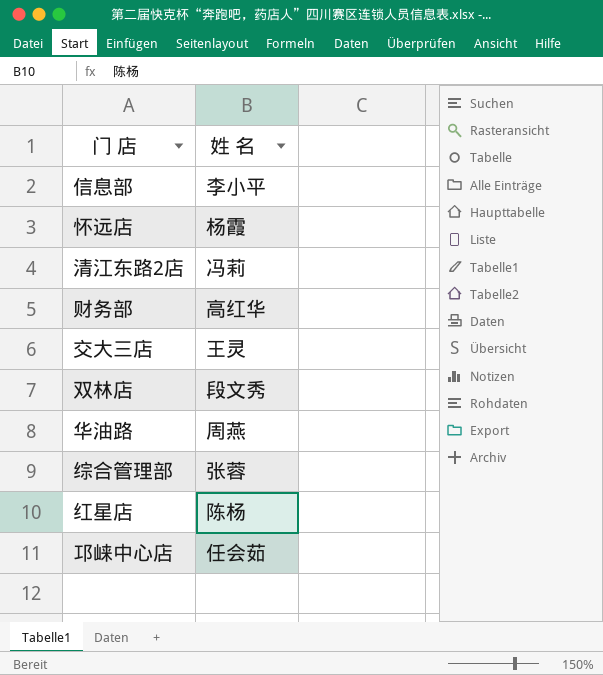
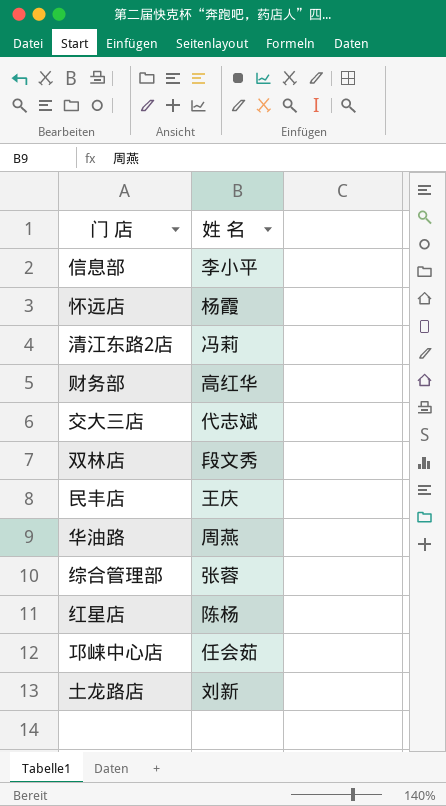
交大三店 | 姓 名: 王灵 -> 代志斌
row 民丰店: none -> 王庆
row 土龙路店: none -> 刘新

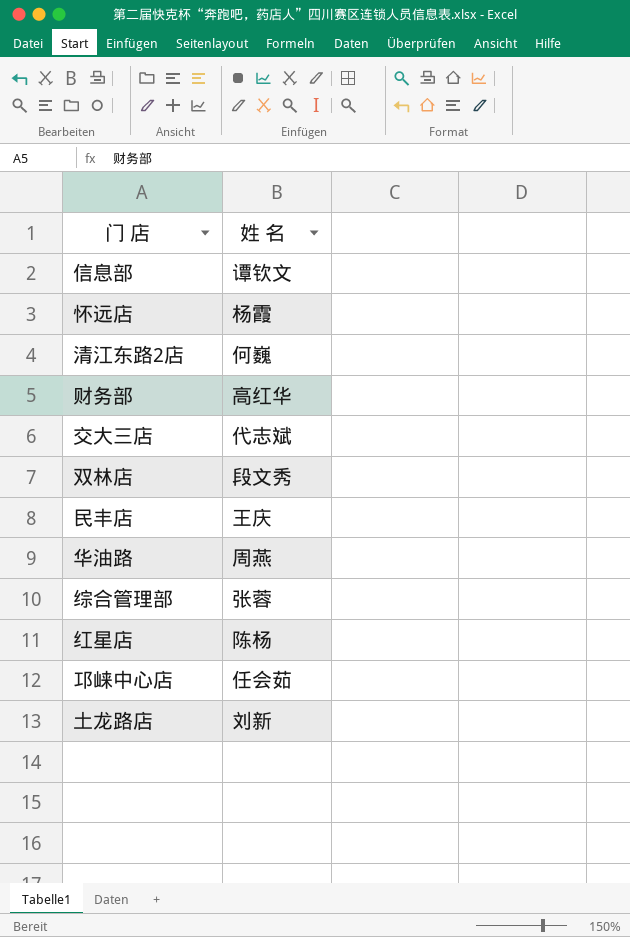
信息部 | 姓 名: 李小平 -> 谭钦文
清江东路2店 | 姓 名: 冯莉 -> 何巍

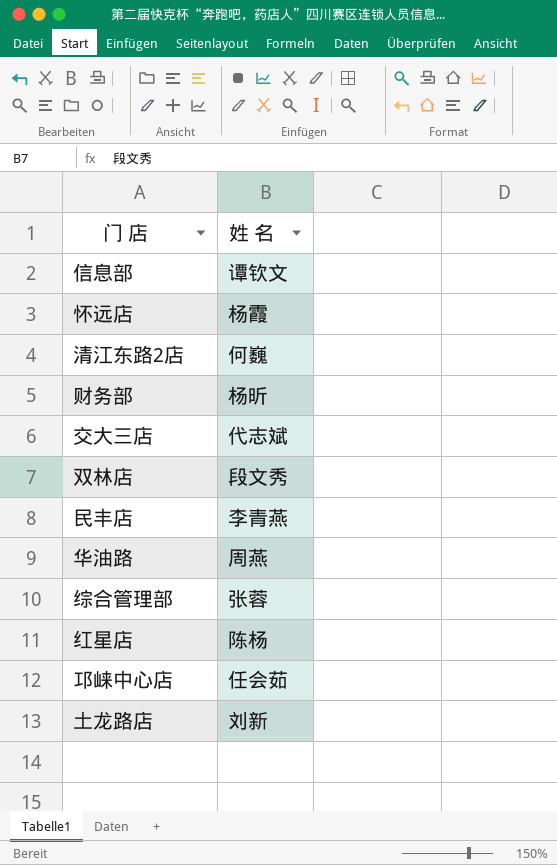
财务部 | 姓 名: 高红华 -> 杨昕
民丰店 | 姓 名: 王庆 -> 李青燕

